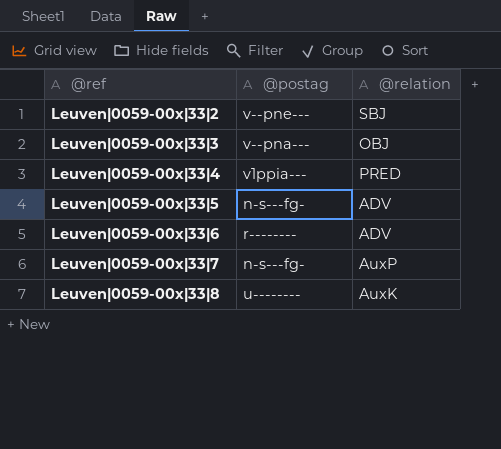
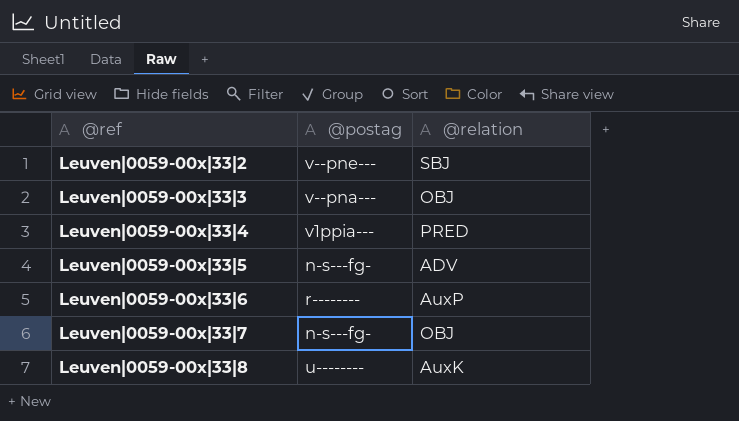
Leuven|0059-00x|33|6 | @relation: ADV -> AuxP
Leuven|0059-00x|33|7 | @relation: AuxP -> OBJ

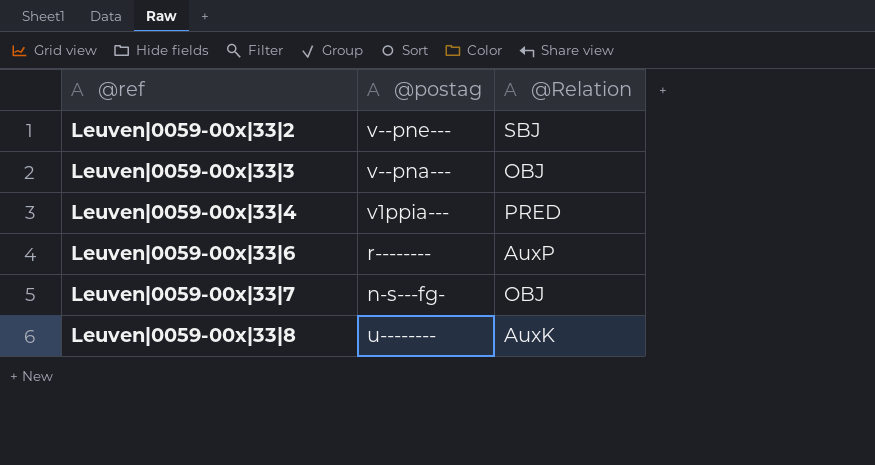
column name: @relation -> @Relation
row Leuven|0059-00x|33|5: n-s---fg- | ADV -> none

